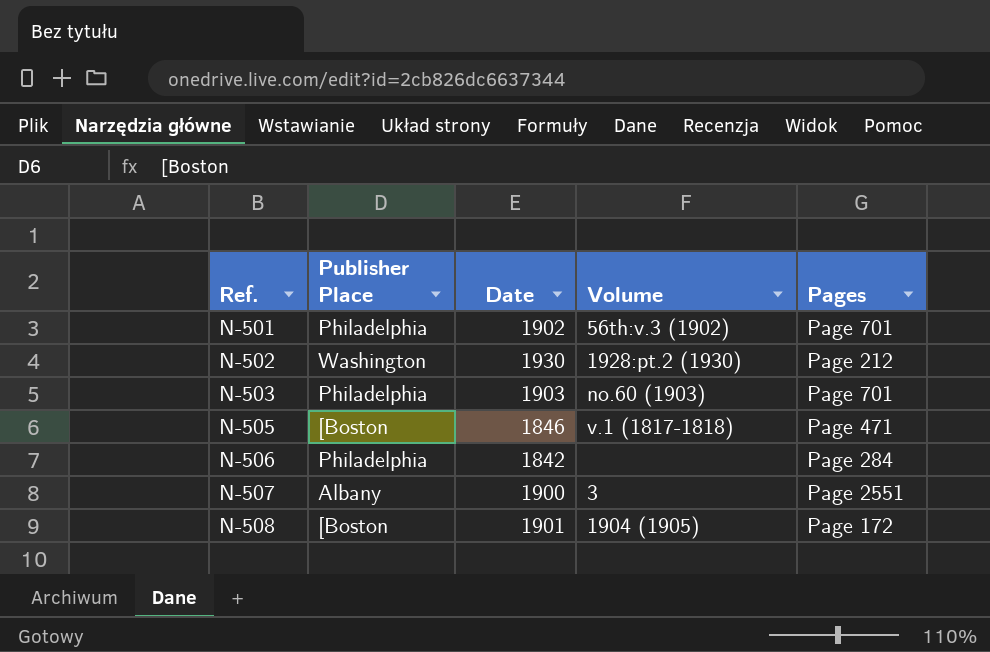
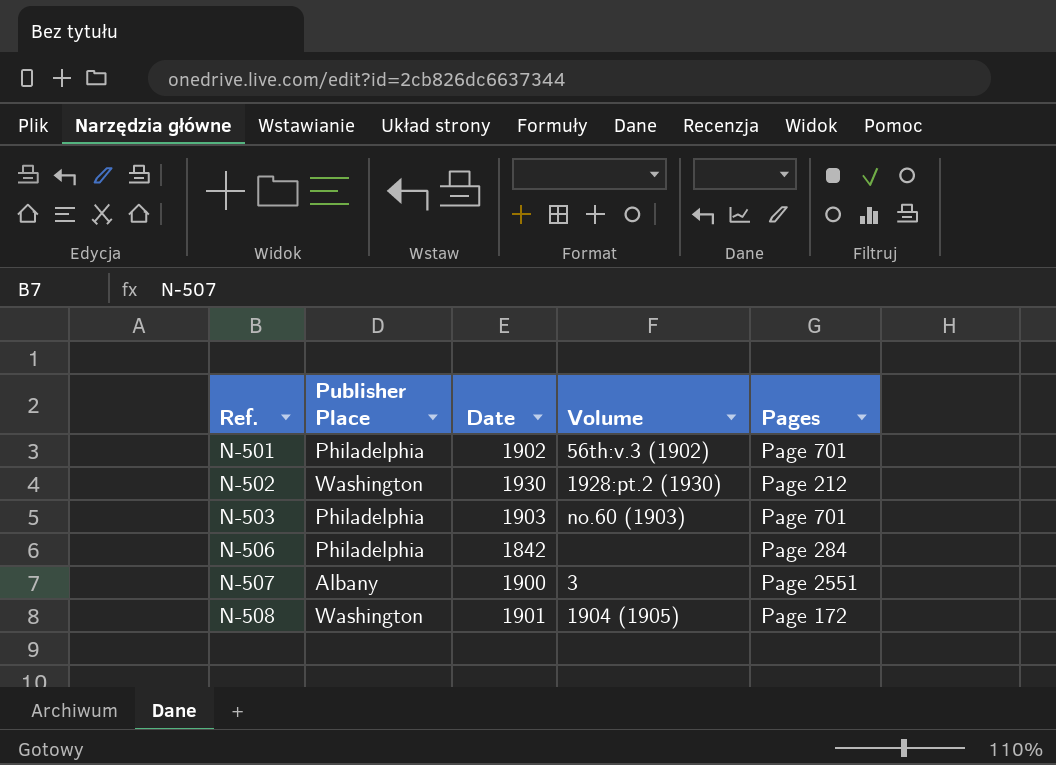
row N-505: [Boston | 1846 | v.1 (1817-1818) | Page 471 -> none
N-508 | Publisher Place: [Boston -> Washington

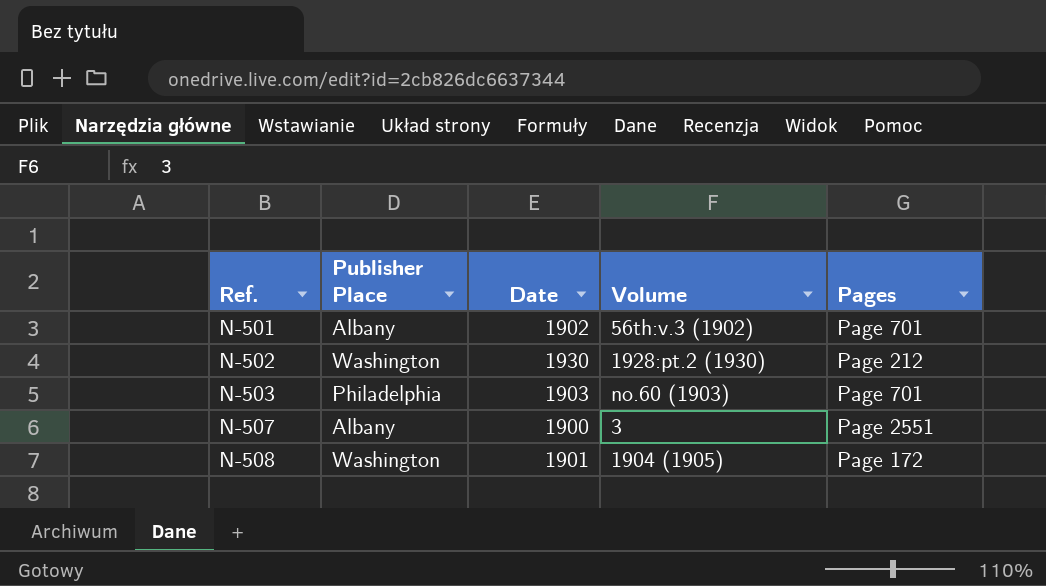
row N-506: Philadelphia | 1842 | none | Page 284 -> none
N-501 | Publisher Place: Philadelphia -> Albany

